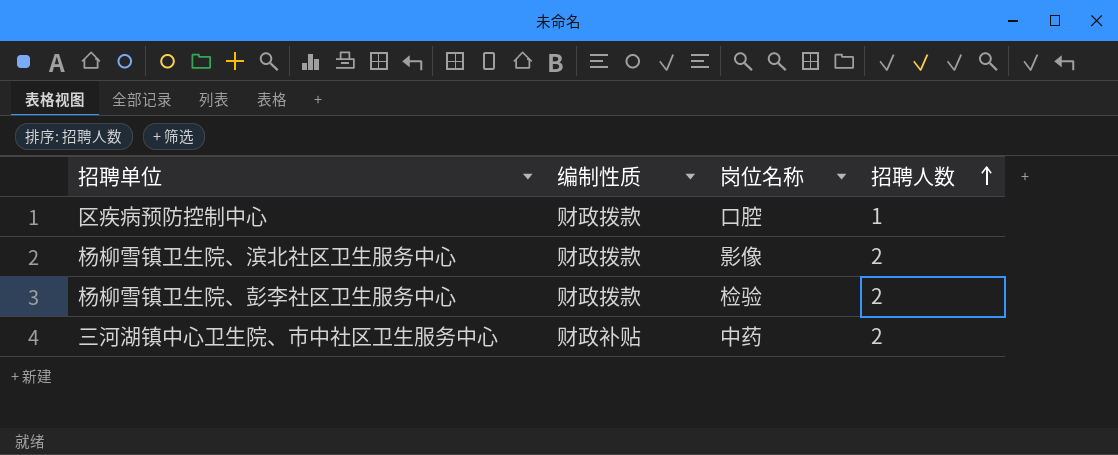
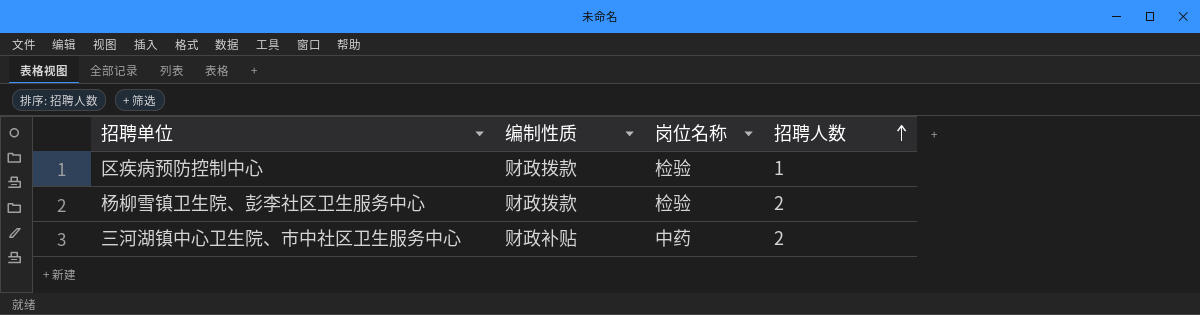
row 杨柳雪镇卫生院、滨北社区卫生服务中心: 财政拨款 | 影像 | 2 -> none
区疾病预防控制中心 | 岗位名称: 口腔 -> 检验

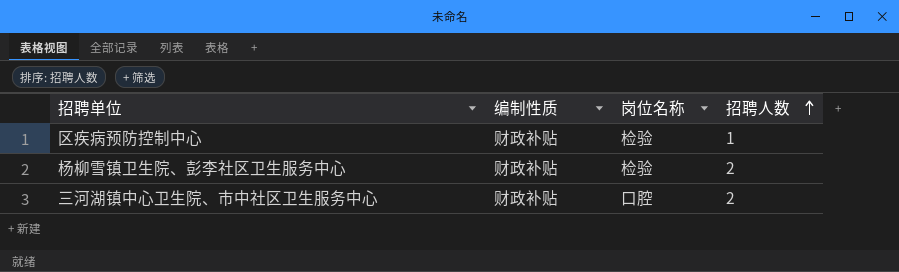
区疾病预防控制中心 | 编制性质: 财政拨款 -> 财政补贴
杨柳雪镇卫生院、彭李社区卫生服务中心 | 编制性质: 财政拨款 -> 财政补贴
三河湖镇中心卫生院、市中社区卫生服务中心 | 岗位名称: 中药 -> 口腔

